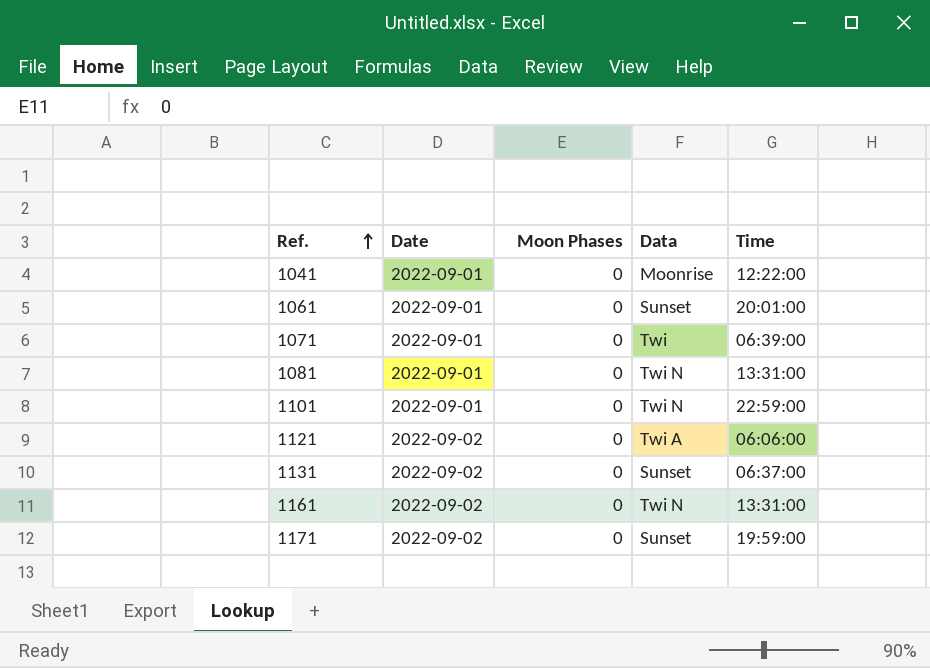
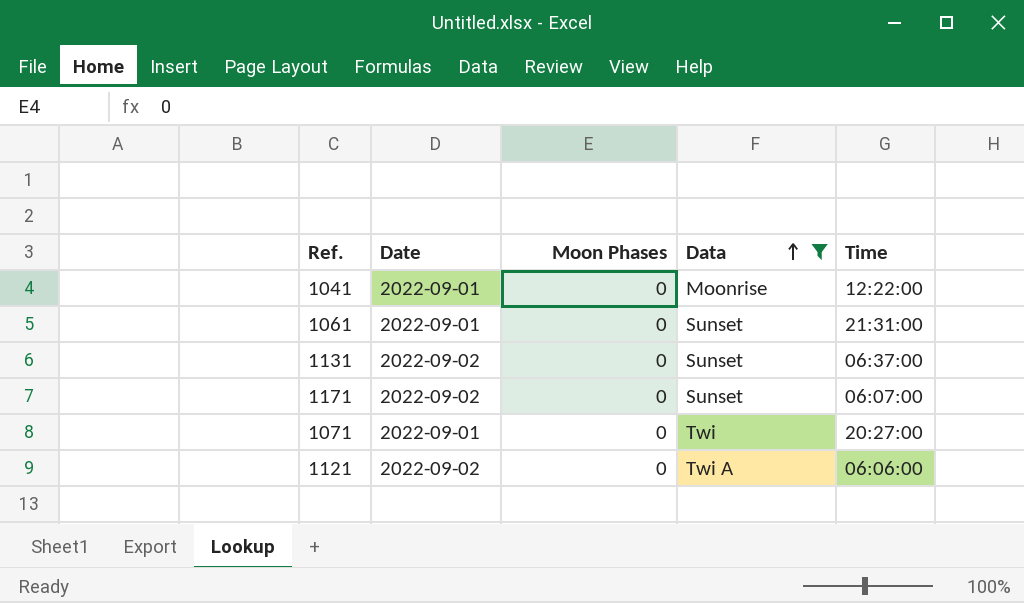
filter: none -> Data != Twi N
row order: Ref. ascending -> Data ascending
1061 | Time: 20:01:00 -> 21:31:00
1171 | Time: 19:59:00 -> 06:07:00
1071 | Time: 06:39:00 -> 20:27:00

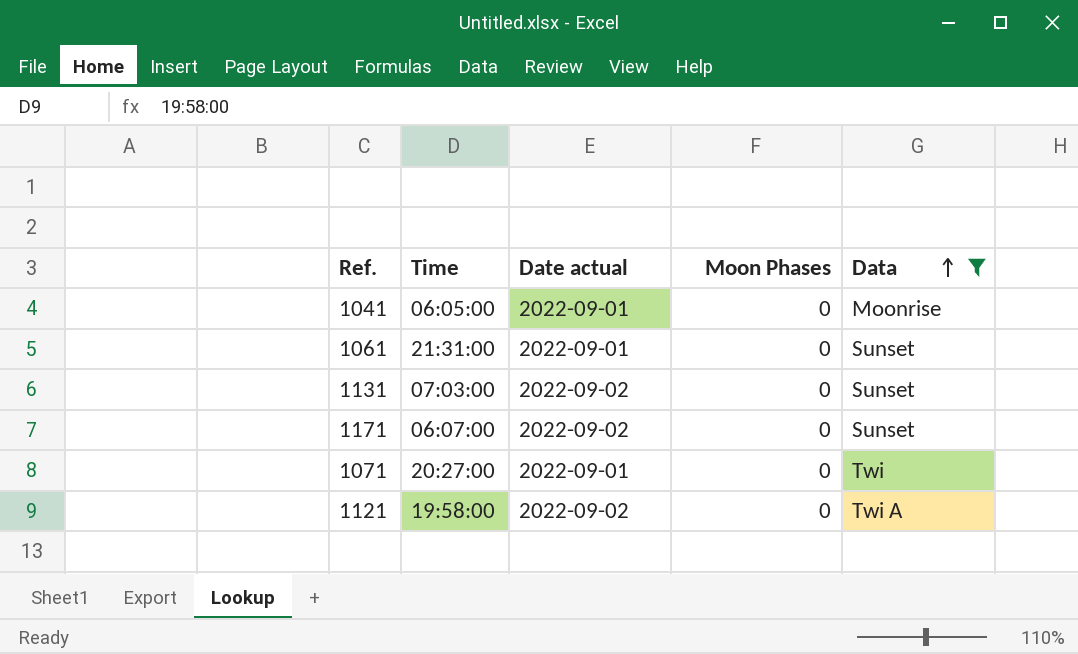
column Time | position: 5 -> 2
column name: Date -> Date actual
1041 | Time: 12:22:00 -> 06:05:00
1131 | Time: 06:37:00 -> 07:03:00
1121 | Time: 06:06:00 -> 19:58:00

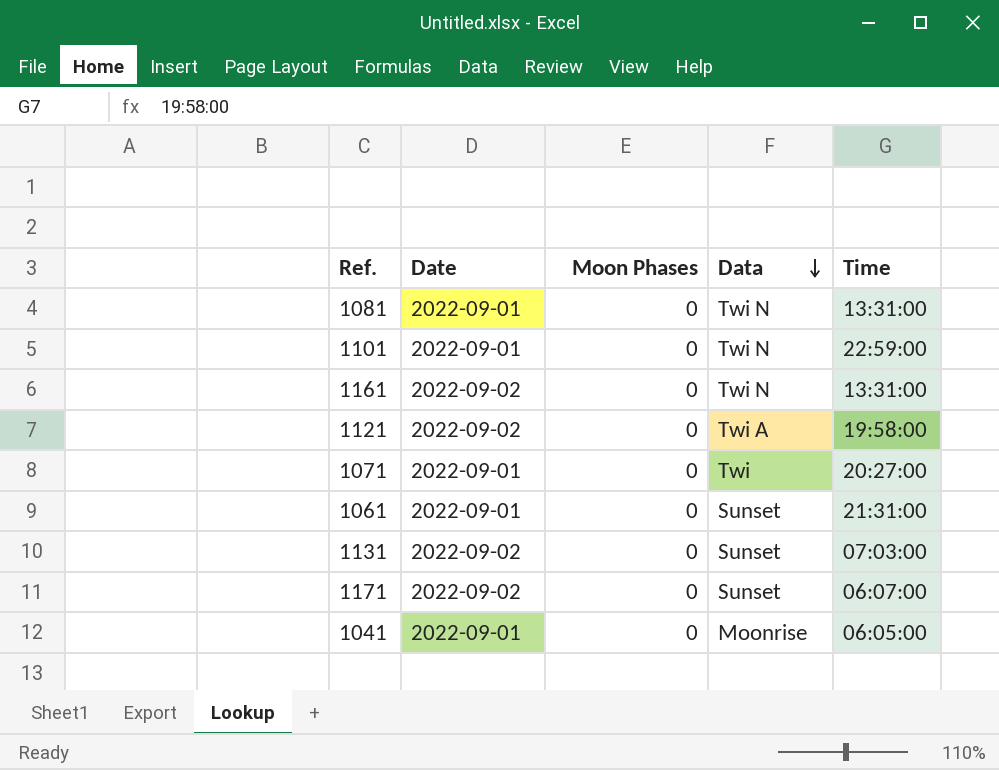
filter: Data != Twi N -> none
row order: Data ascending -> Data descending
column name: Date actual -> Date
column Time | position: 2 -> 5

